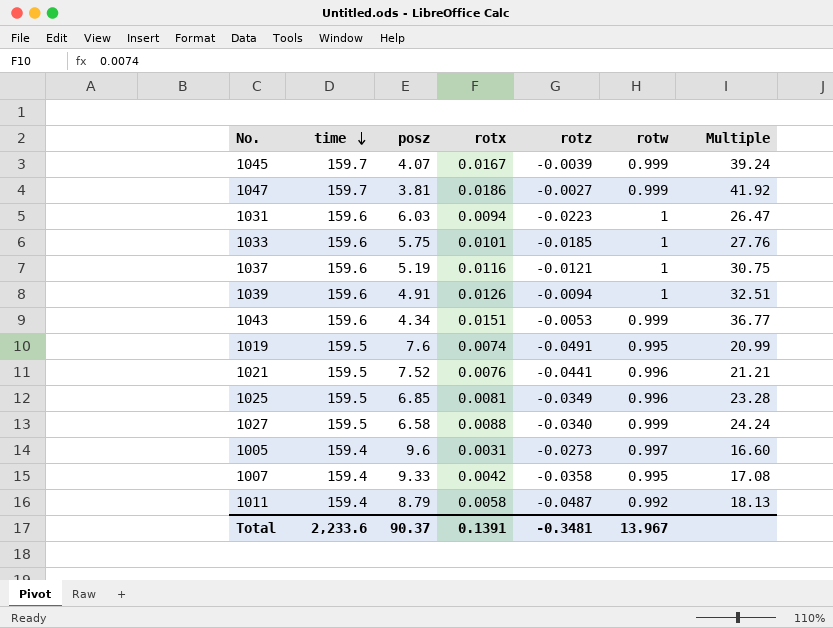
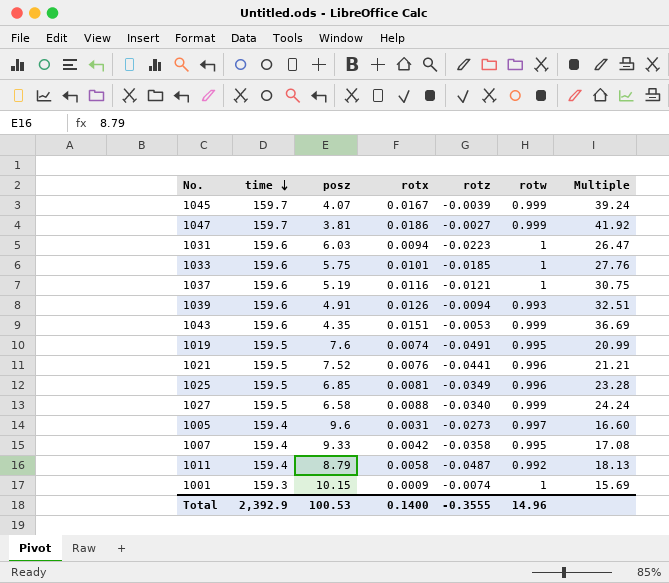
1039 | rotw: 1 -> 0.993
1043 | posz: 4.34 -> 4.35
1043 | Multiple: 36.77 -> 36.69
row 1001: none -> 159.3 | 10.15 | 0.0009 | -0.0074 | 1 | 15.69
Total | time: 2,233.6 -> 2,392.9
Total | posz: 90.37 -> 100.53
Total | rotx: 0.1391 -> 0.1400
Total | rotz: -0.3481 -> -0.3555
Total | rotw: 13.967 -> 14.96

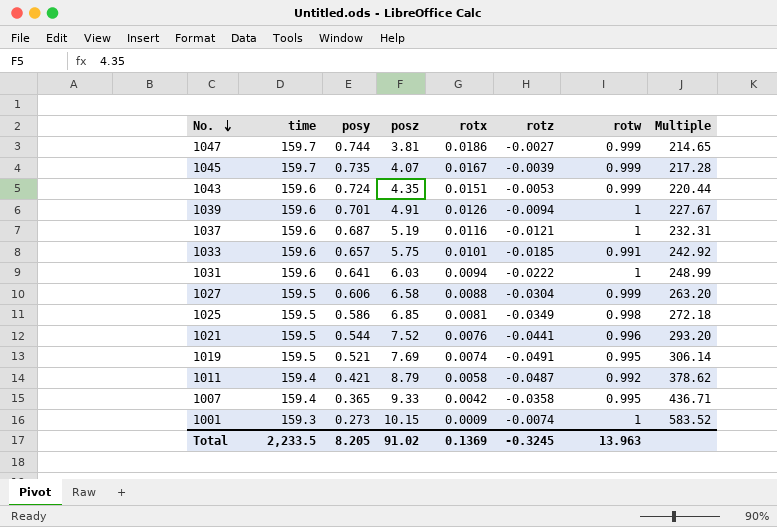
row order: time descending -> No. descending
column posy | position: none -> 3
column Multiple | formula: [time] / [posz] -> [time] / [posy]
row 1005: 159.4 | 9.6 | 0.0031 | -0.0273 | 0.997 | 16.60 -> none
1039 | rotw: 0.993 -> 1
1033 | rotw: 1 -> 0.991
1031 | rotz: -0.0223 -> -0.0222
1027 | rotz: -0.0340 -> -0.0304
1025 | rotw: 0.996 -> 0.998
1019 | posz: 7.6 -> 7.69
Total | time: 2,392.9 -> 2,233.5
Total | posz: 100.53 -> 91.02
Total | rotx: 0.1400 -> 0.1369
Total | rotz: -0.3555 -> -0.3245
Total | rotw: 14.96 -> 13.963

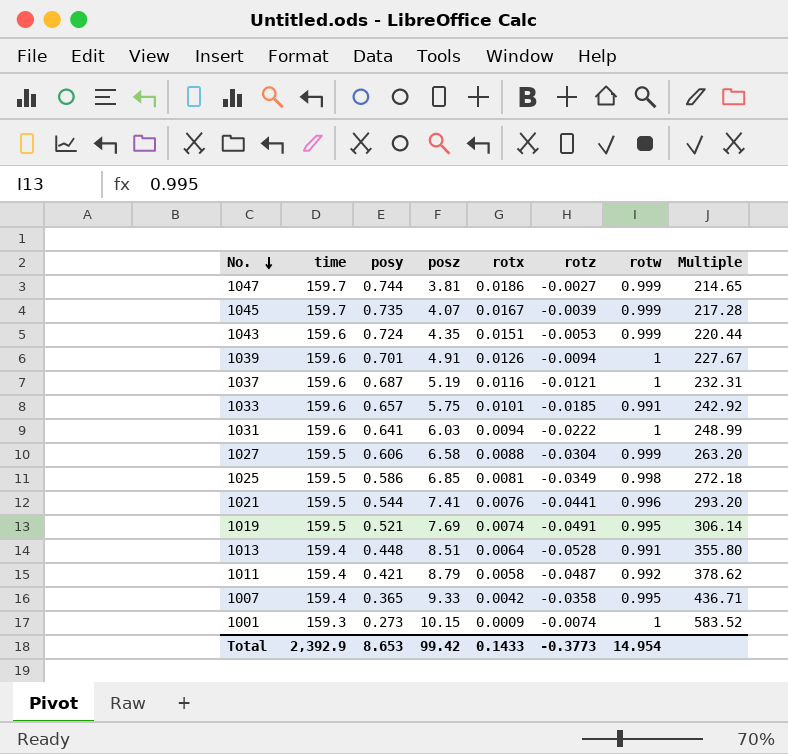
1021 | posz: 7.52 -> 7.41
row 1013: none -> 159.4 | 0.448 | 8.51 | 0.0064 | -0.0528 | 0.991 | 355.80
Total | time: 2,233.5 -> 2,392.9
Total | posy: 8.205 -> 8.653
Total | posz: 91.02 -> 99.42
Total | rotx: 0.1369 -> 0.1433
Total | rotz: -0.3245 -> -0.3773
Total | rotw: 13.963 -> 14.954

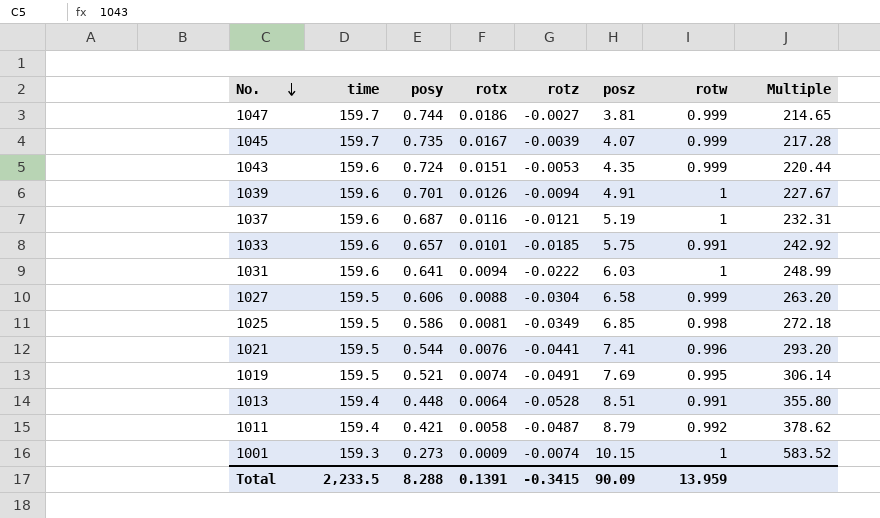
column posz | position: 4 -> 6
row 1007: 159.4 | 0.365 | 9.33 | 0.0042 | -0.0358 | 0.995 | 436.71 -> none
Total | time: 2,392.9 -> 2,233.5
Total | posy: 8.653 -> 8.288
Total | rotx: 0.1433 -> 0.1391
Total | rotz: -0.3773 -> -0.3415
Total | posz: 99.42 -> 90.09
Total | rotw: 14.954 -> 13.959

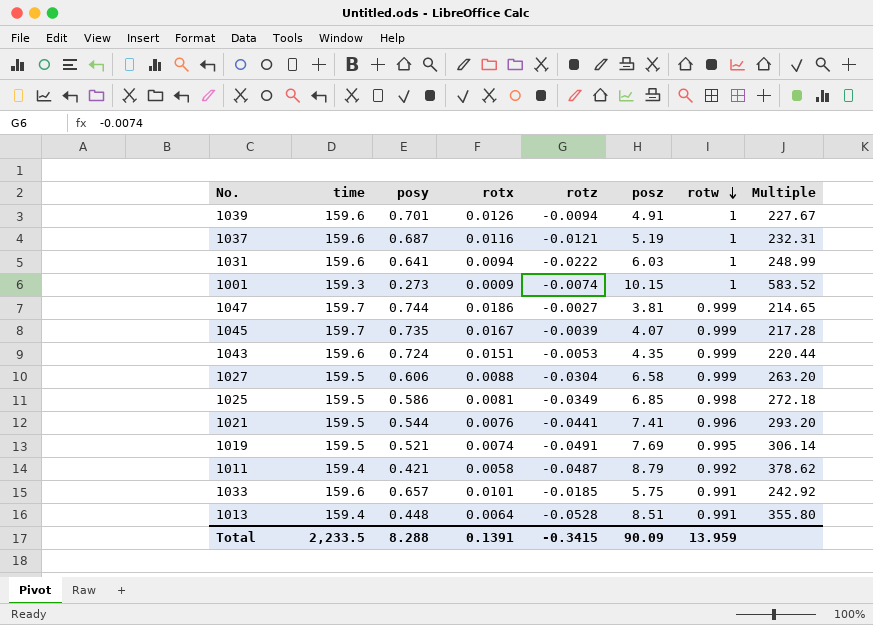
row order: No. descending -> rotw descending

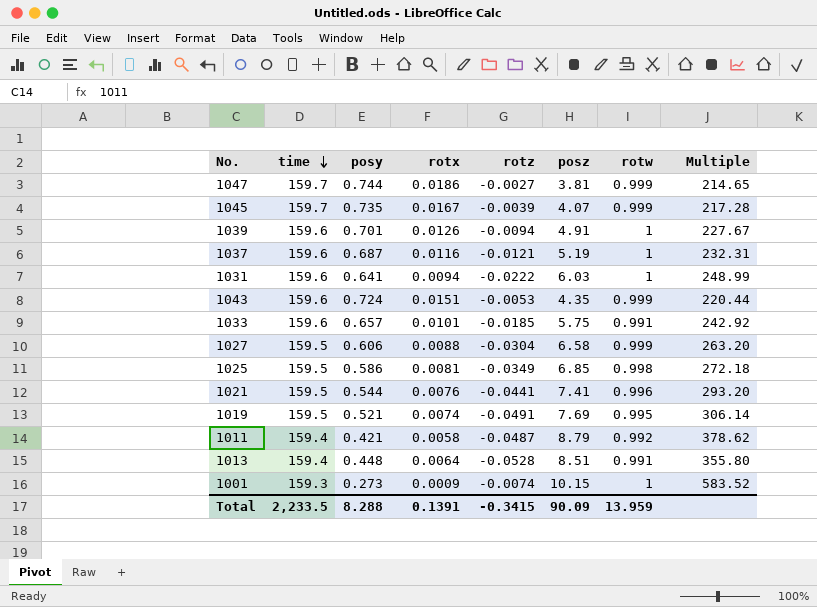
row order: rotw descending -> time descending

